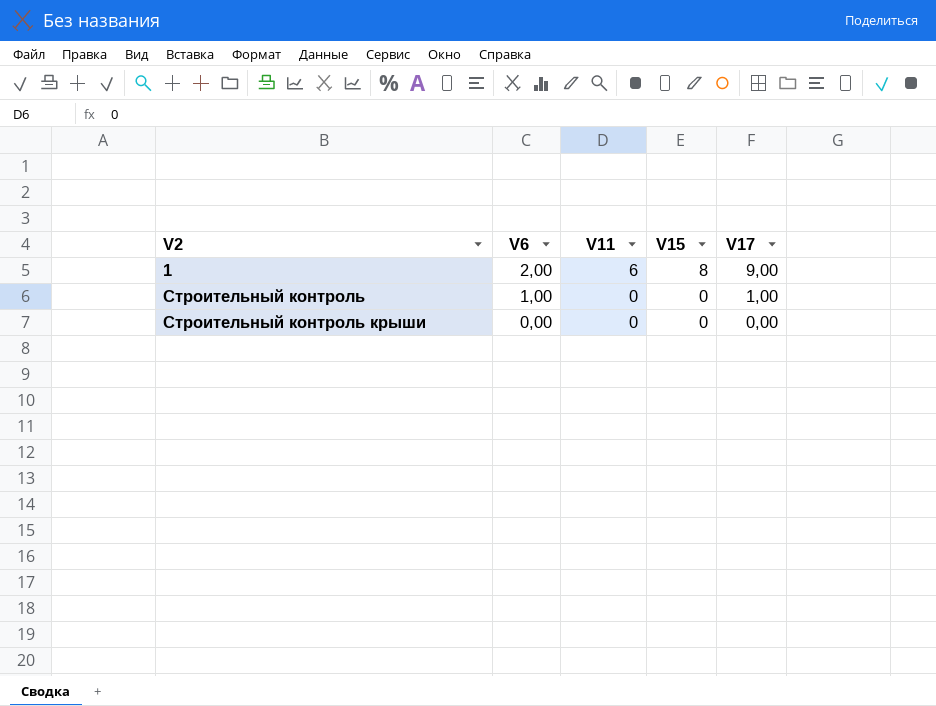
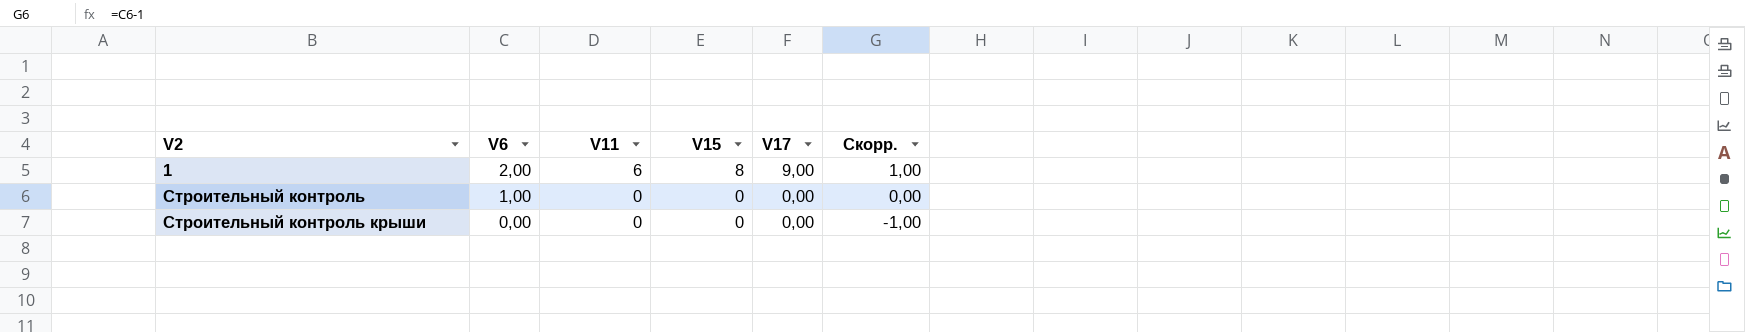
column Скорр. | formula: none -> [V6] - 1
Строительный контроль | V17: 1,00 -> 0,00

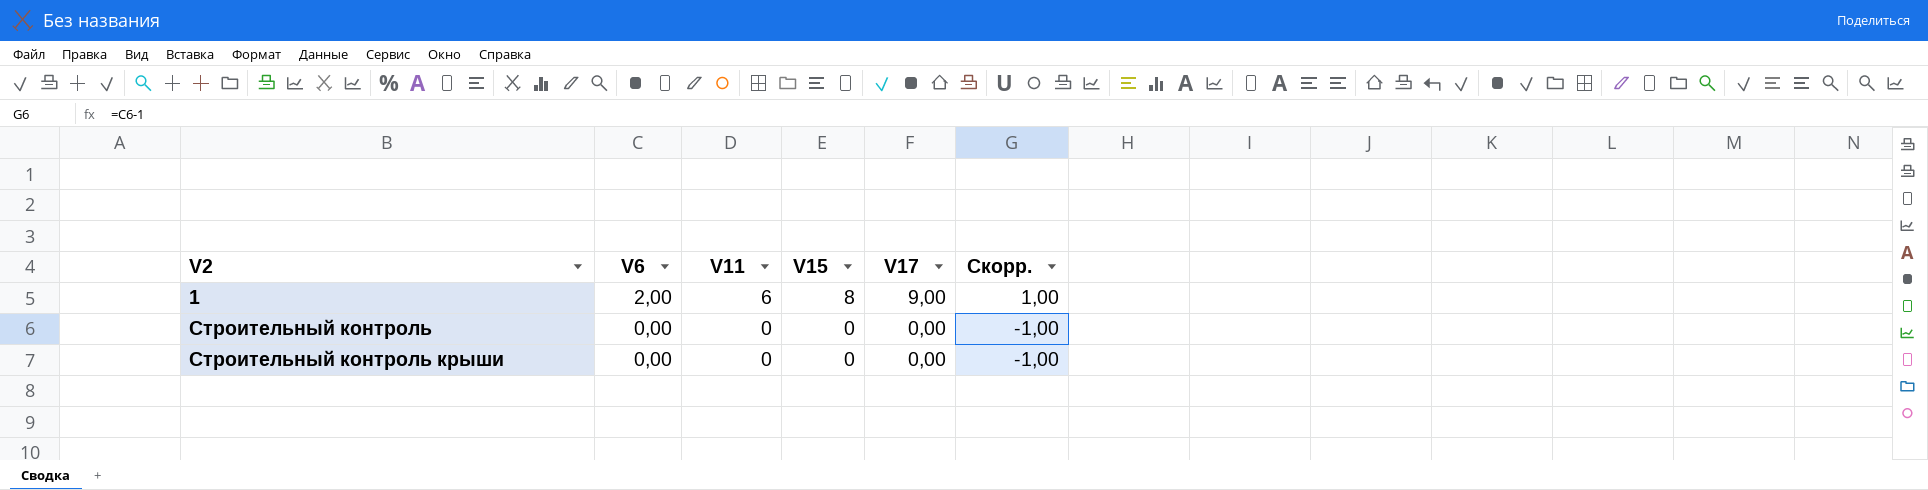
Строительный контроль | V6: 1,00 -> 0,00
Строительный контроль | Скорр.: 0,00 -> -1,00

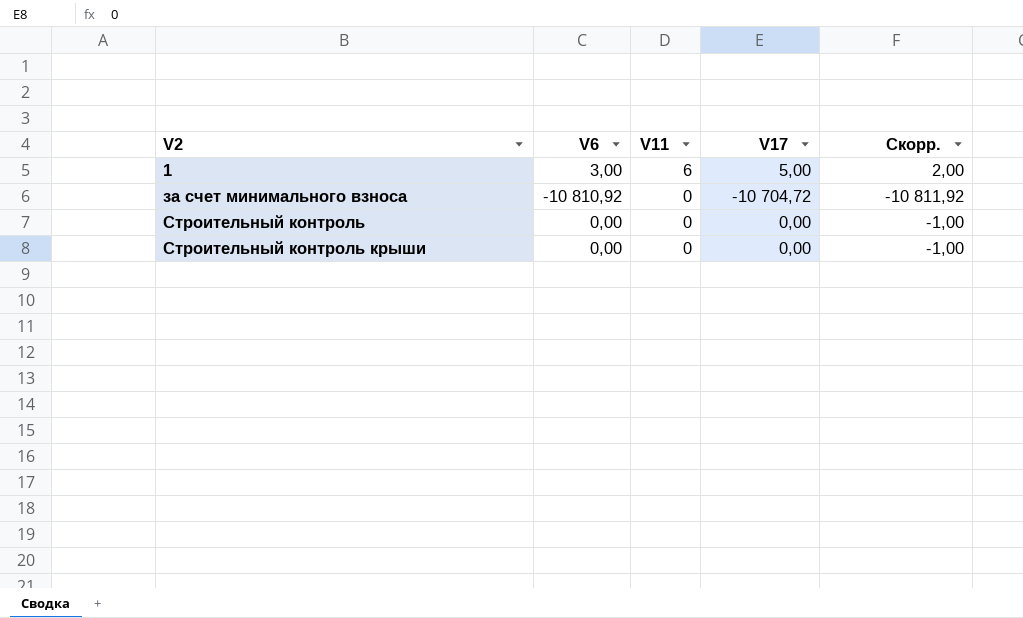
column V15 | position: 4 -> none
1 | V6: 2,00 -> 3,00
1 | V17: 9,00 -> 5,00
1 | Скорр.: 1,00 -> 2,00
row за счет минимального взноса: none -> -10 810,92 | 0 | -10 704,72 | -10 811,92

